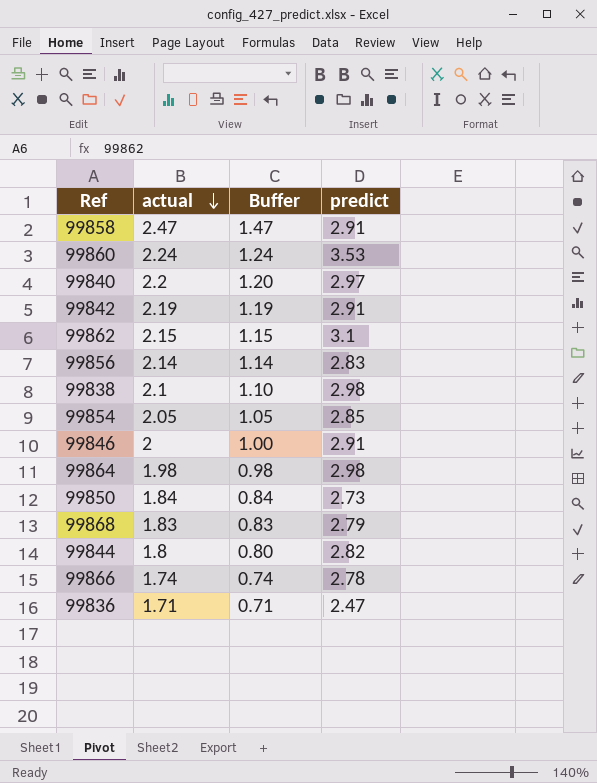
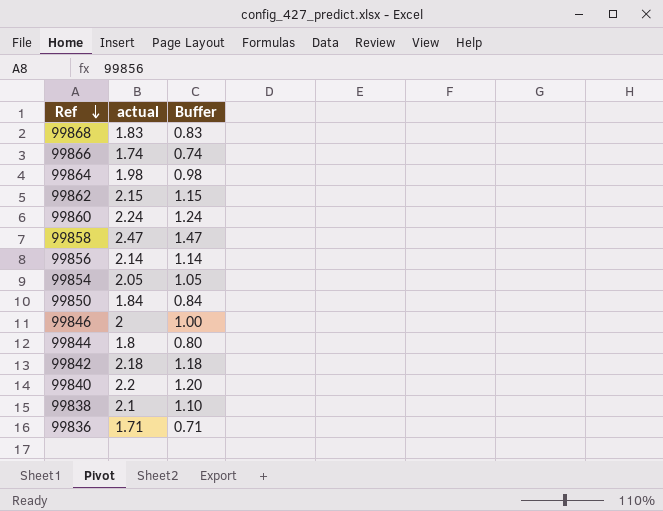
row order: actual descending -> Ref descending
column predict | position: 4 -> none
99842 | actual: 2.19 -> 2.18
99842 | Buffer: 1.19 -> 1.18

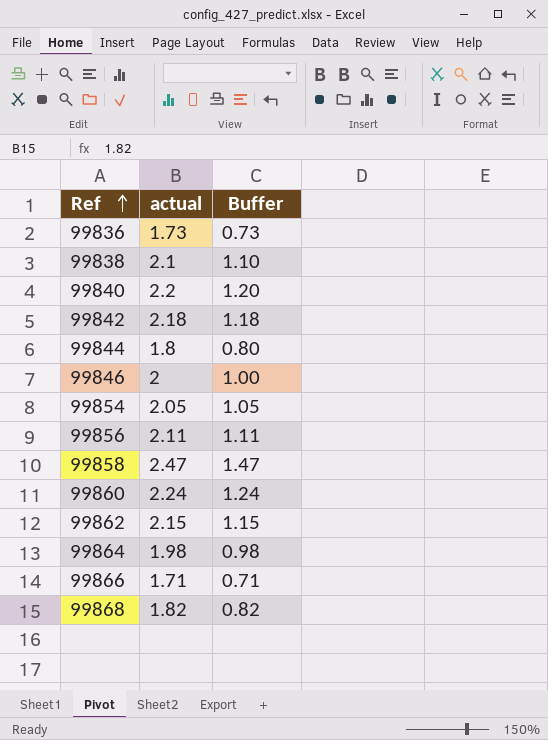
row order: Ref descending -> Ref ascending
row 99850: 1.84 | 0.84 -> none
99836 | actual: 1.71 -> 1.73
99836 | Buffer: 0.71 -> 0.73
99856 | actual: 2.14 -> 2.11
99856 | Buffer: 1.14 -> 1.11
99866 | actual: 1.74 -> 1.71
99866 | Buffer: 0.74 -> 0.71
99868 | actual: 1.83 -> 1.82
99868 | Buffer: 0.83 -> 0.82

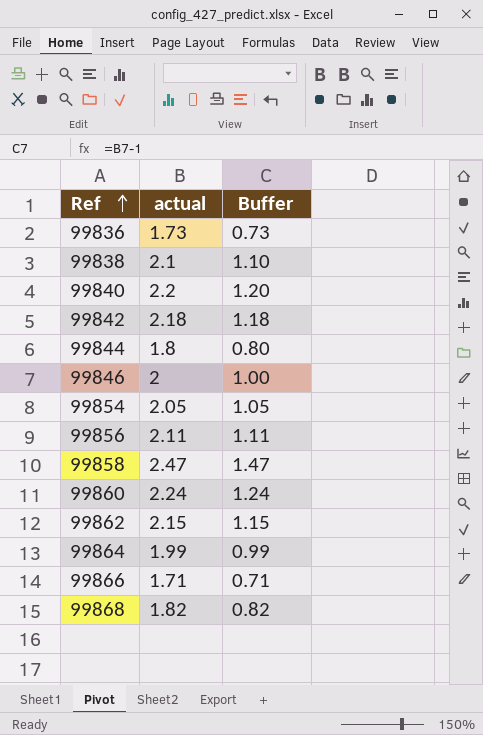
99864 | actual: 1.98 -> 1.99
99864 | Buffer: 0.98 -> 0.99

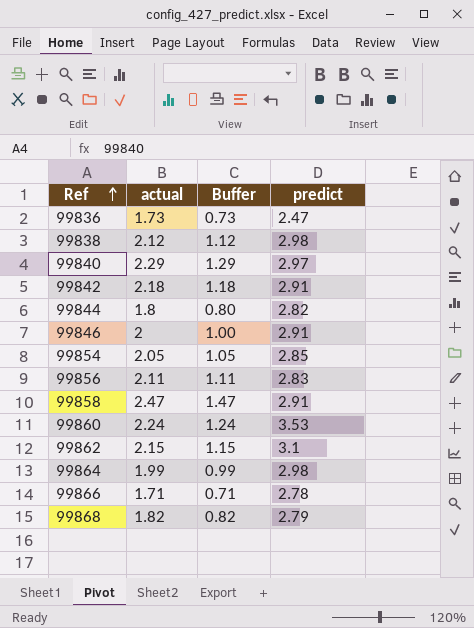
column predict | position: none -> 4
99838 | actual: 2.1 -> 2.12
99838 | Buffer: 1.10 -> 1.12
99840 | actual: 2.2 -> 2.29
99840 | Buffer: 1.20 -> 1.29

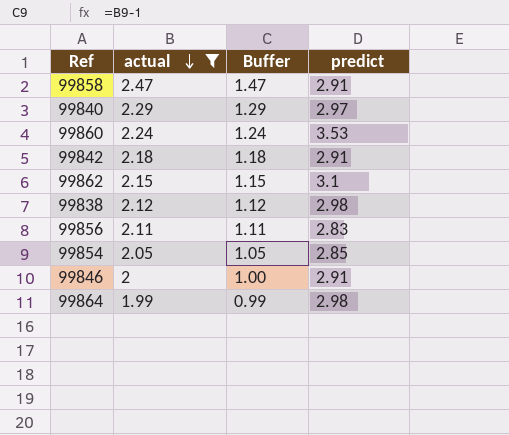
filter: none -> actual >= 1.99
row order: Ref ascending -> actual descending

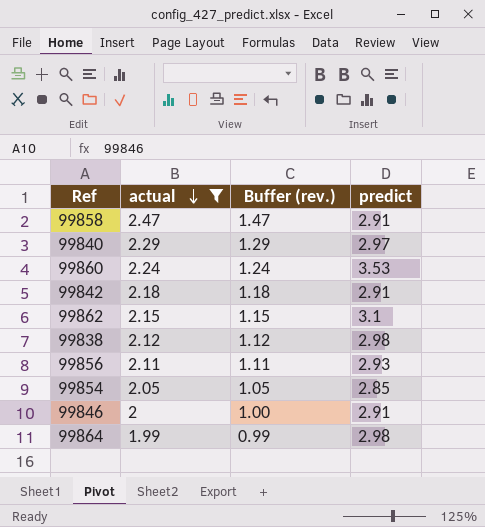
column name: Buffer -> Buffer (rev.)
99856 | predict: 2.83 -> 2.93

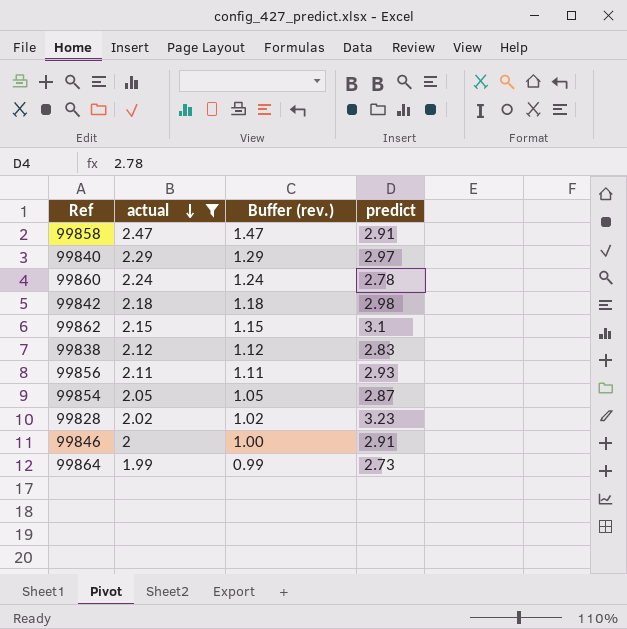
99860 | predict: 3.53 -> 2.78
99842 | predict: 2.91 -> 2.98
99838 | predict: 2.98 -> 2.83
99854 | predict: 2.85 -> 2.87
row 99828: none -> 2.02 | 1.02 | 3.23
99864 | predict: 2.98 -> 2.73

